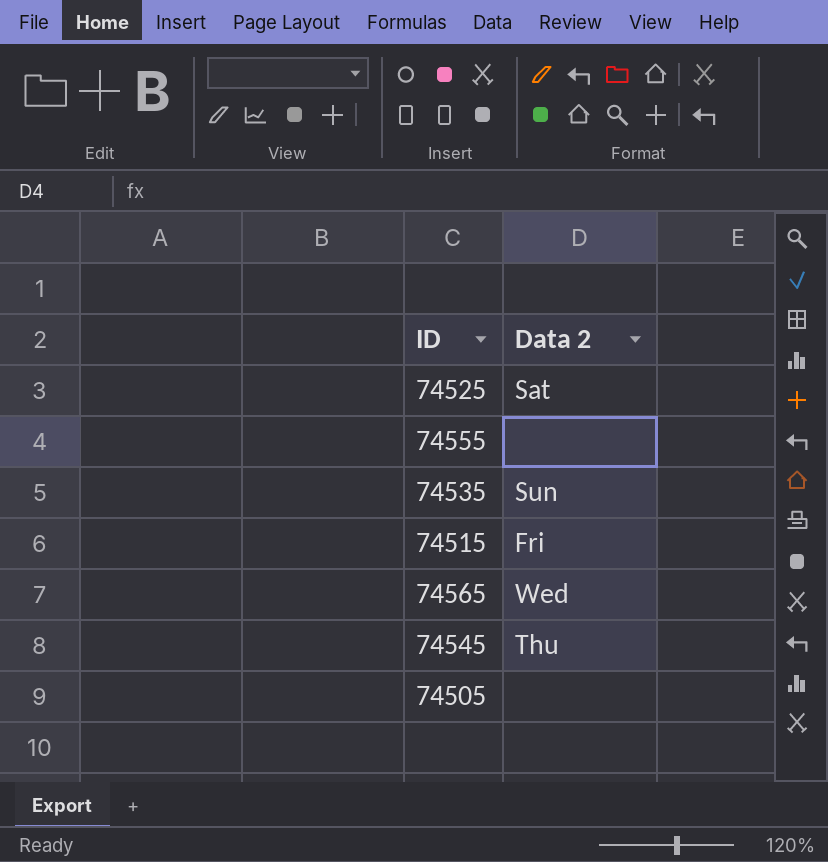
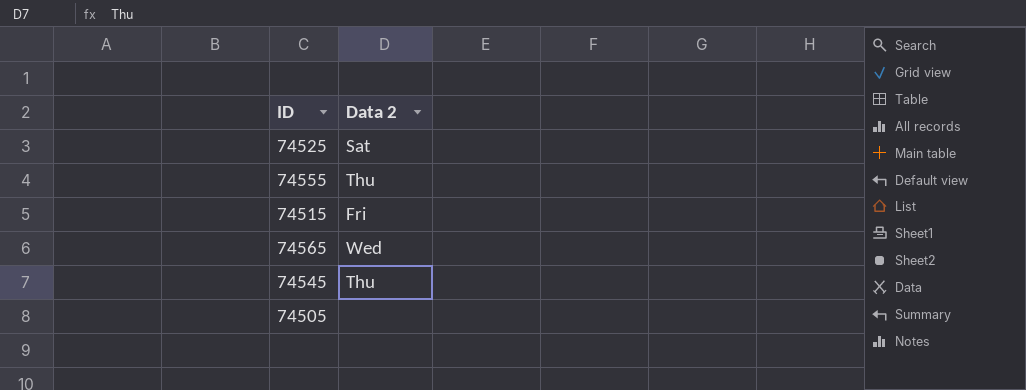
row 74535: Sun -> none
74555 | Data 2: none -> Thu

